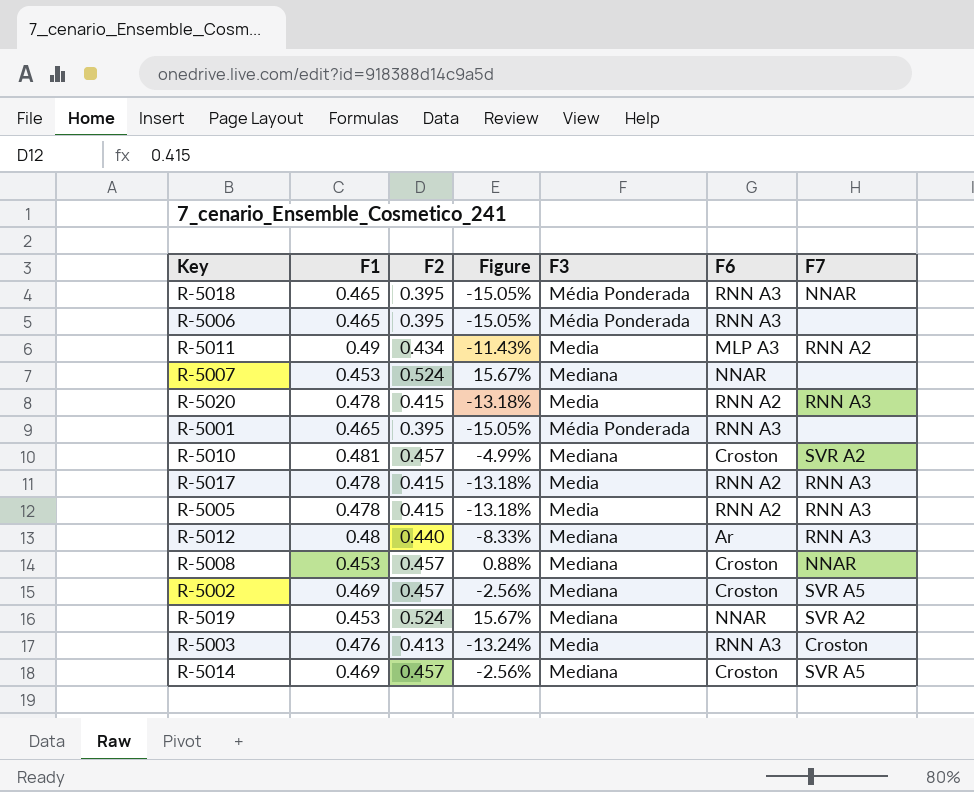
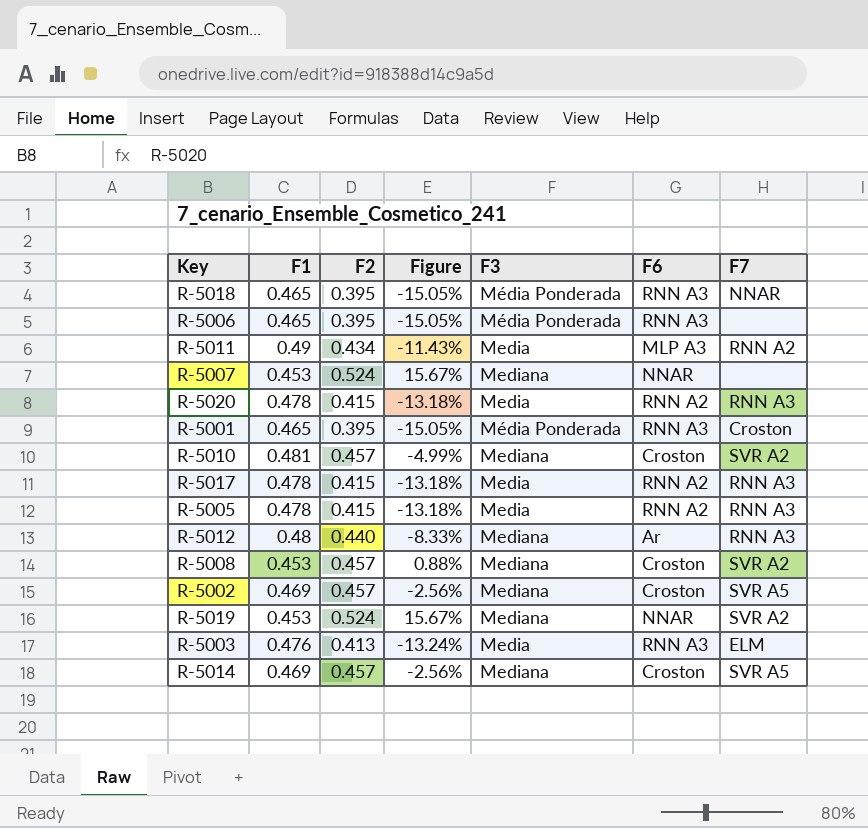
R-5001 | F7: none -> Croston
R-5008 | F7: NNAR -> SVR A2
R-5003 | F7: Croston -> ELM

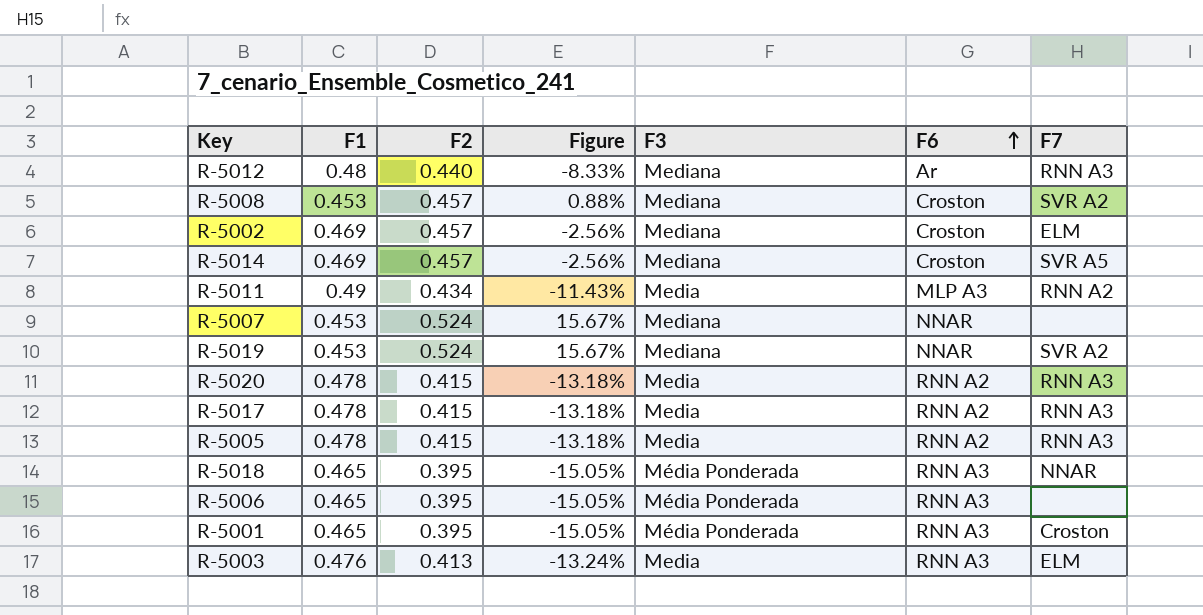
row order: none -> F6 ascending
row R-5010: 0.481 | 0.457 | -4.99% | Mediana | Croston | SVR A2 -> none
R-5002 | F7: SVR A5 -> ELM

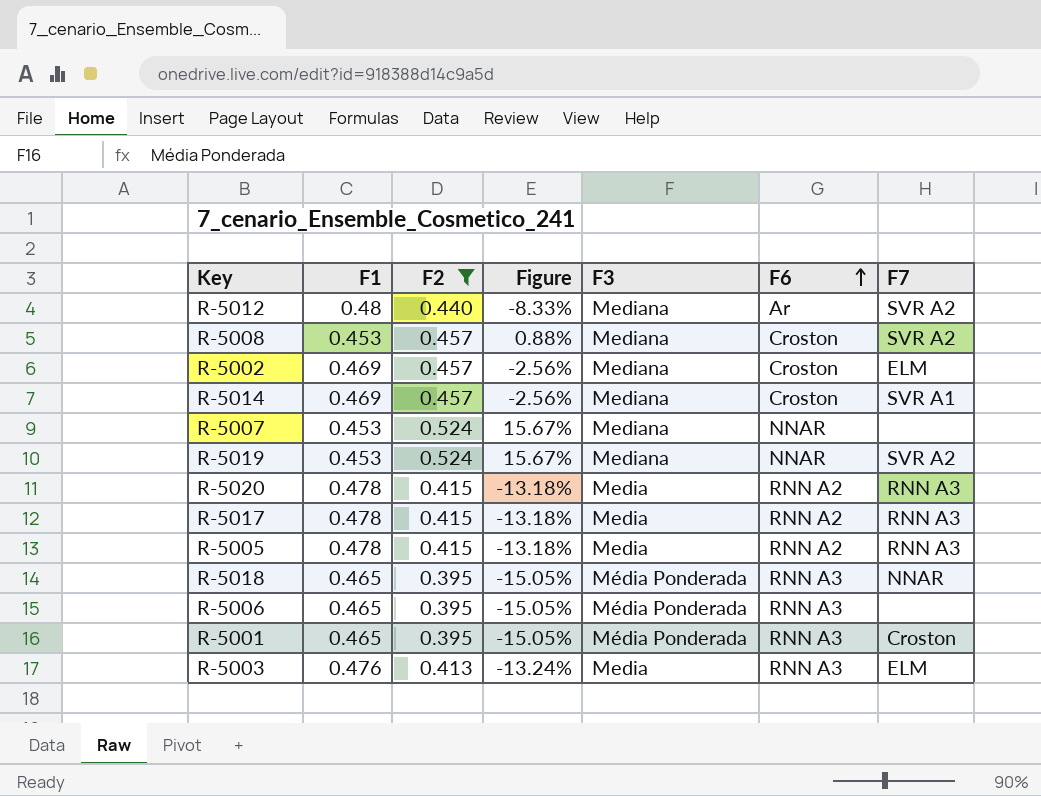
filter: none -> F2 != 0.434
R-5012 | F7: RNN A3 -> SVR A2
R-5014 | F7: SVR A5 -> SVR A1

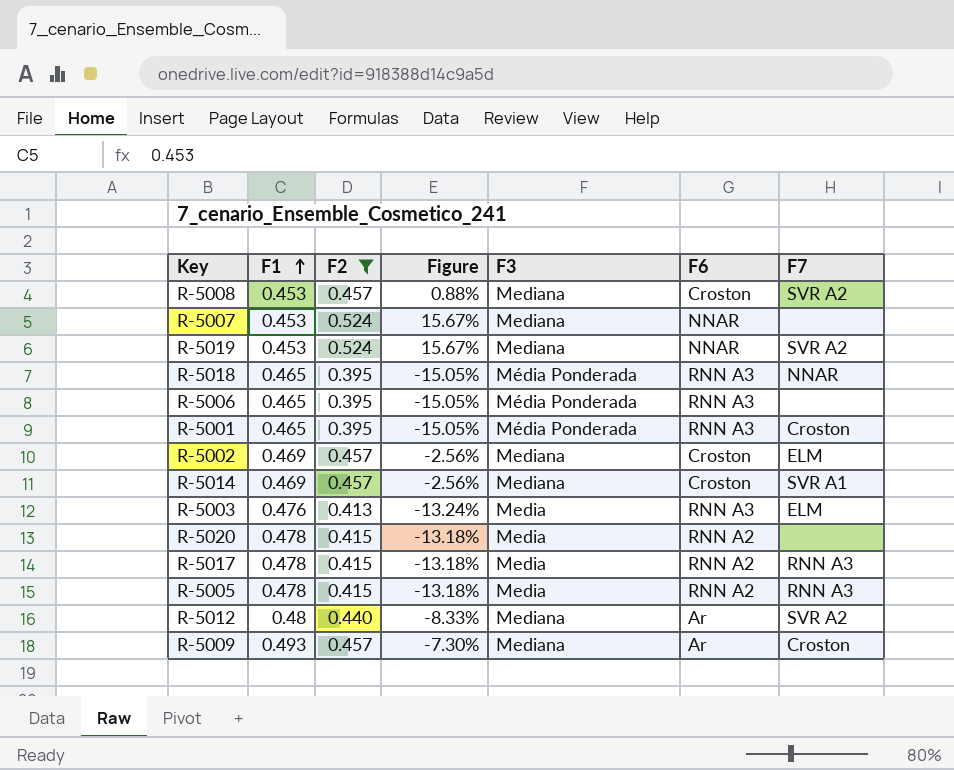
row order: F6 ascending -> F1 ascending
R-5020 | F7: RNN A3 -> none
row R-5009: none -> 0.493 | 0.457 | -7.30% | Mediana | Ar | Croston

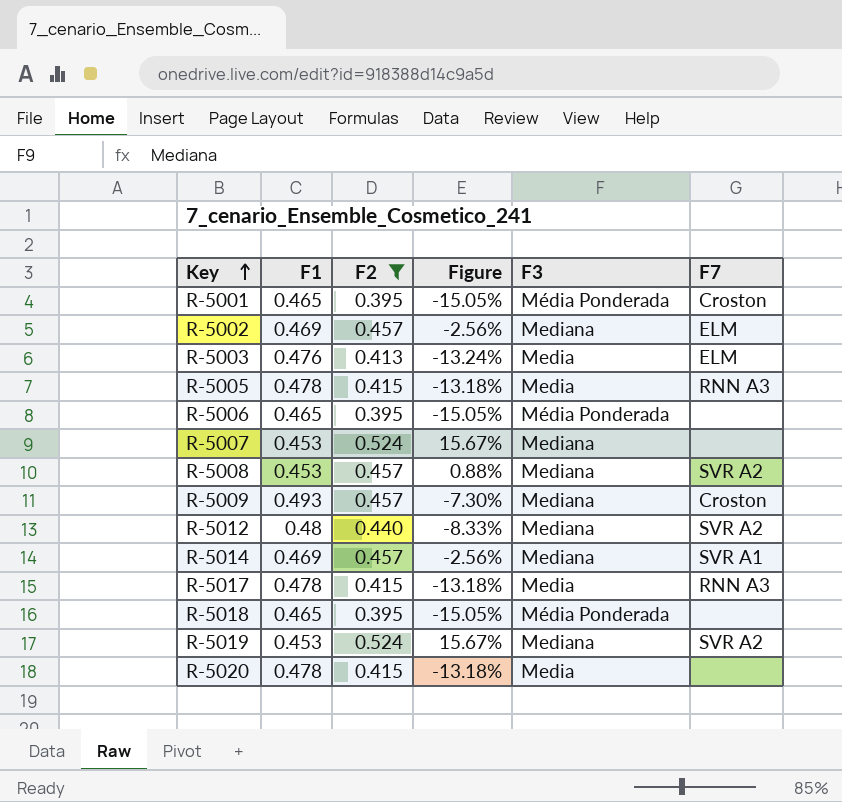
row order: F1 ascending -> Key ascending
column F6 | position: 6 -> none
R-5018 | F7: NNAR -> none

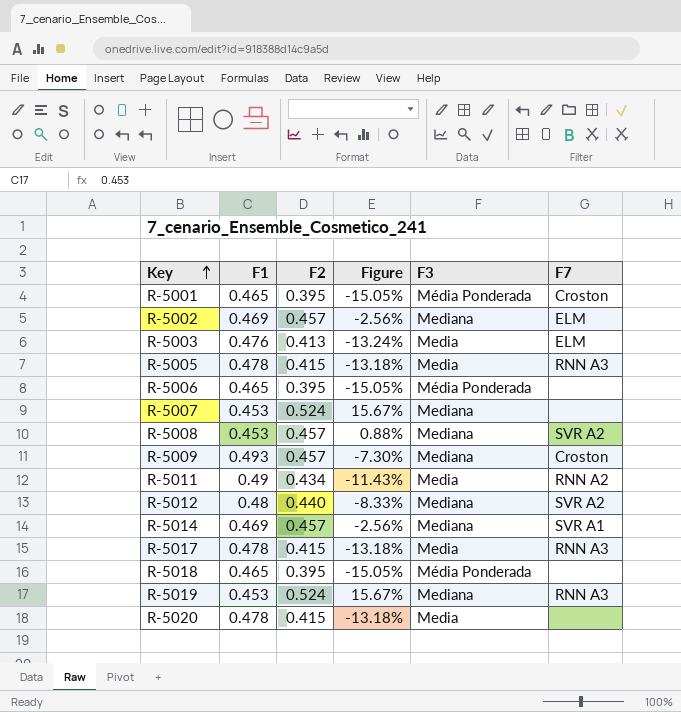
filter: F2 != 0.434 -> none
R-5019 | F7: SVR A2 -> RNN A3

